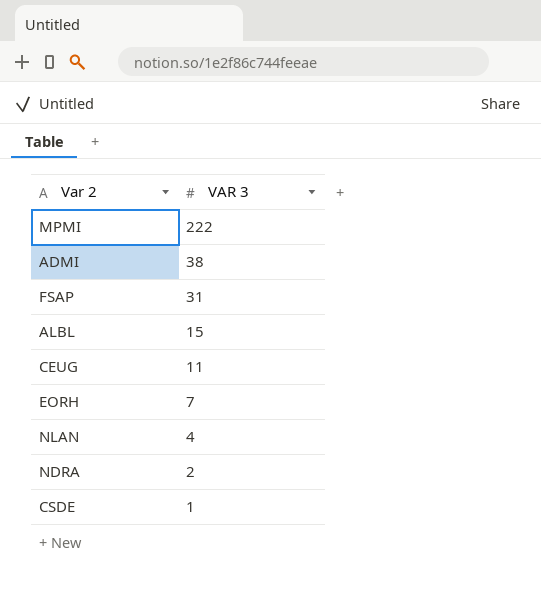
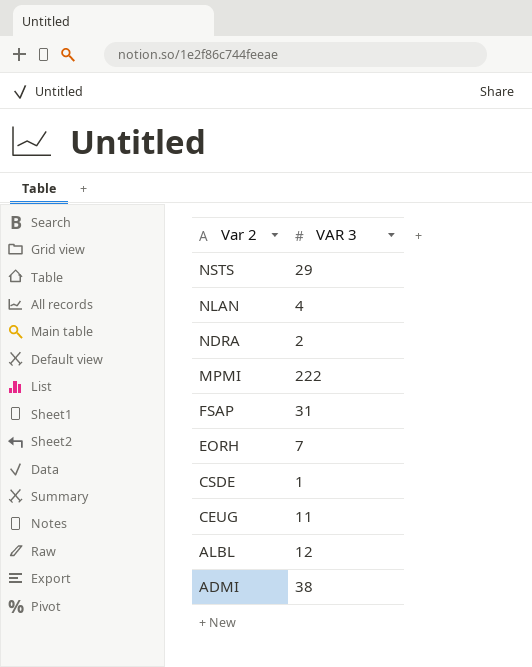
row order: VAR 3 descending -> Var 2 descending
row NSTS: none -> 29
ALBL | VAR 3: 15 -> 12

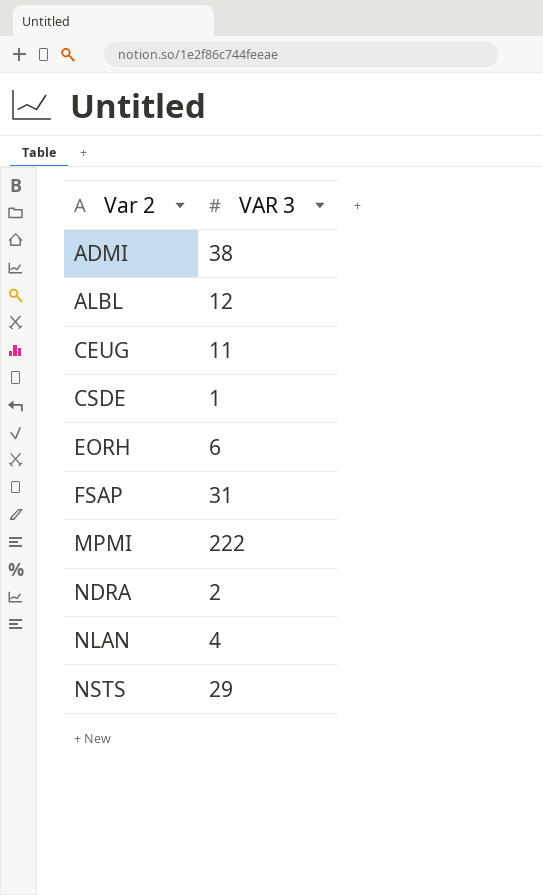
row order: Var 2 descending -> Var 2 ascending
EORH | VAR 3: 7 -> 6

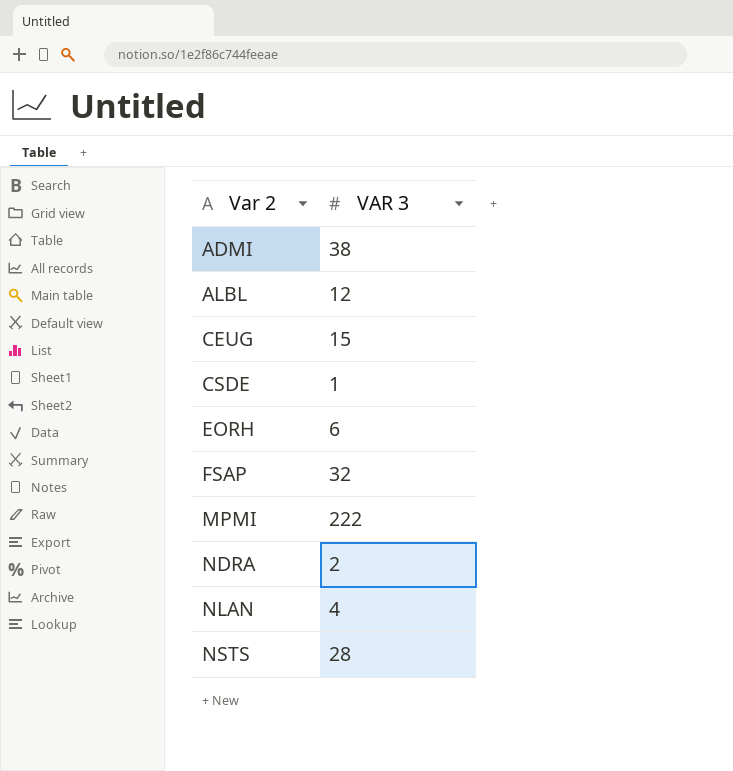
CEUG | VAR 3: 11 -> 15
FSAP | VAR 3: 31 -> 32
NSTS | VAR 3: 29 -> 28

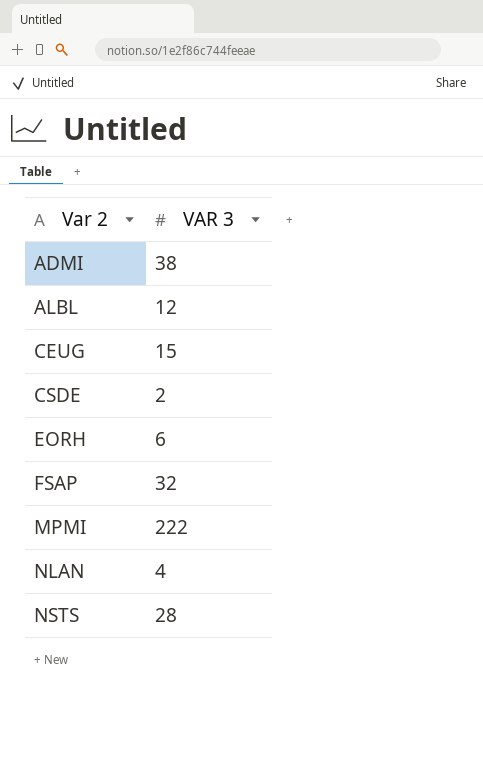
row NDRA: 2 -> none
CSDE | VAR 3: 1 -> 2

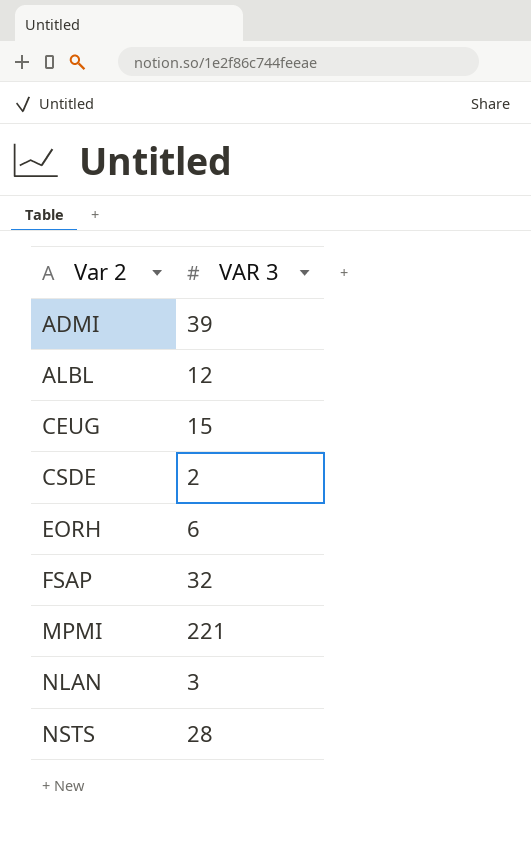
ADMI | VAR 3: 38 -> 39
MPMI | VAR 3: 222 -> 221
NLAN | VAR 3: 4 -> 3

